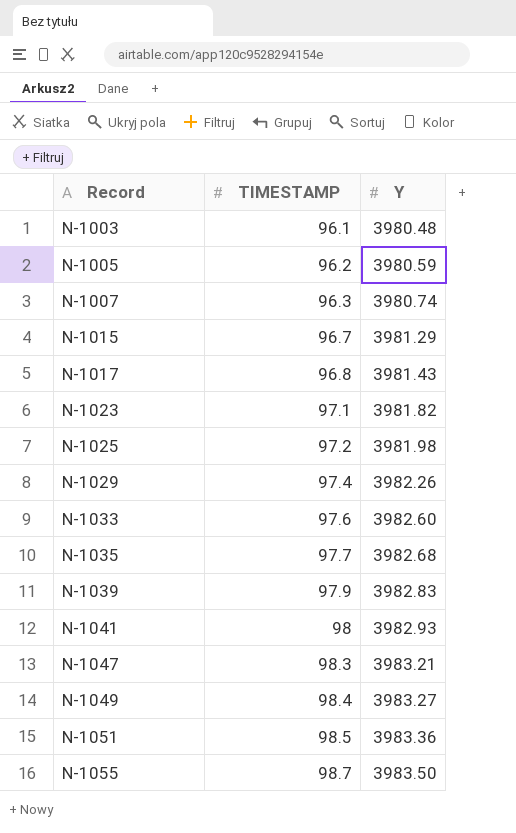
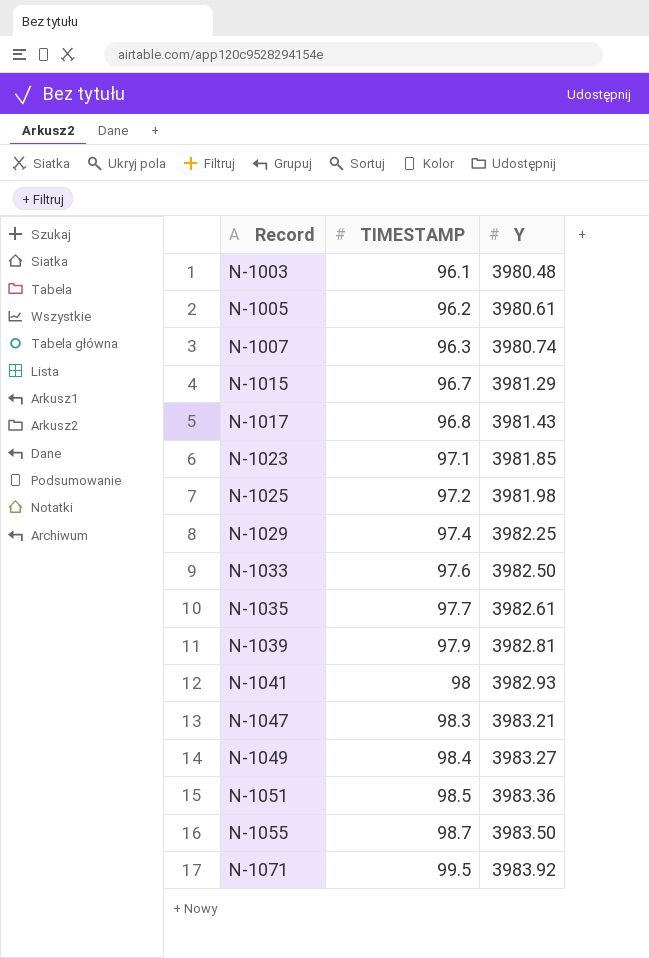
N-1005 | Y: 3980.59 -> 3980.61
N-1023 | Y: 3981.82 -> 3981.85
N-1029 | Y: 3982.26 -> 3982.25
N-1033 | Y: 3982.60 -> 3982.50
N-1035 | Y: 3982.68 -> 3982.61
N-1039 | Y: 3982.83 -> 3982.81
row N-1071: none -> 99.5 | 3983.92

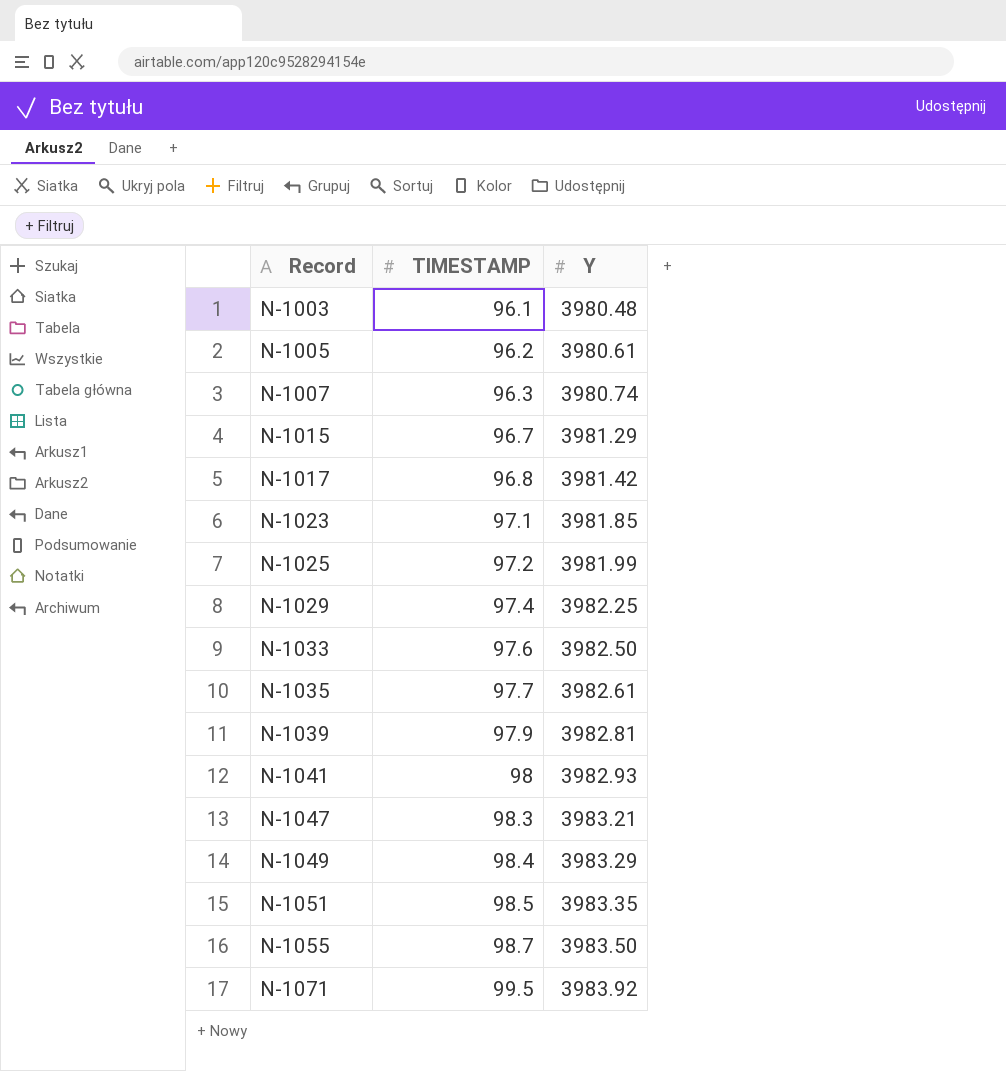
N-1017 | Y: 3981.43 -> 3981.42
N-1025 | Y: 3981.98 -> 3981.99
N-1049 | Y: 3983.27 -> 3983.29
N-1051 | Y: 3983.36 -> 3983.35

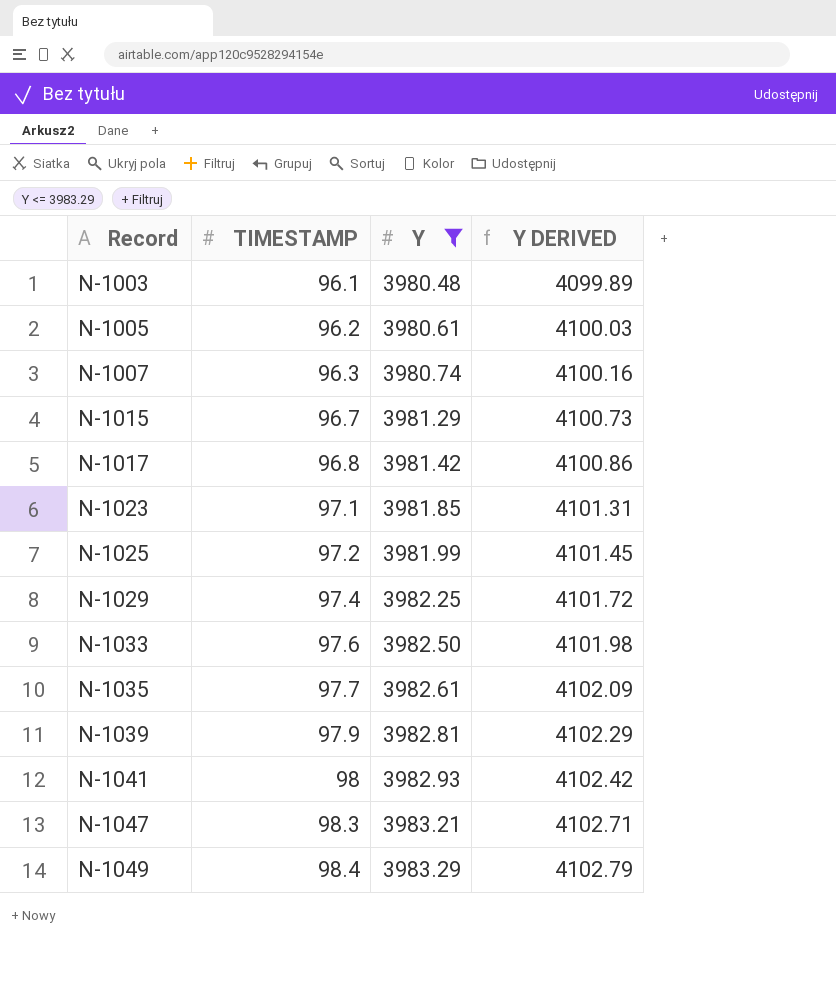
filter: none -> Y <= 3983.29
column Y DERIVED | formula: none -> [Y] * 1.03

